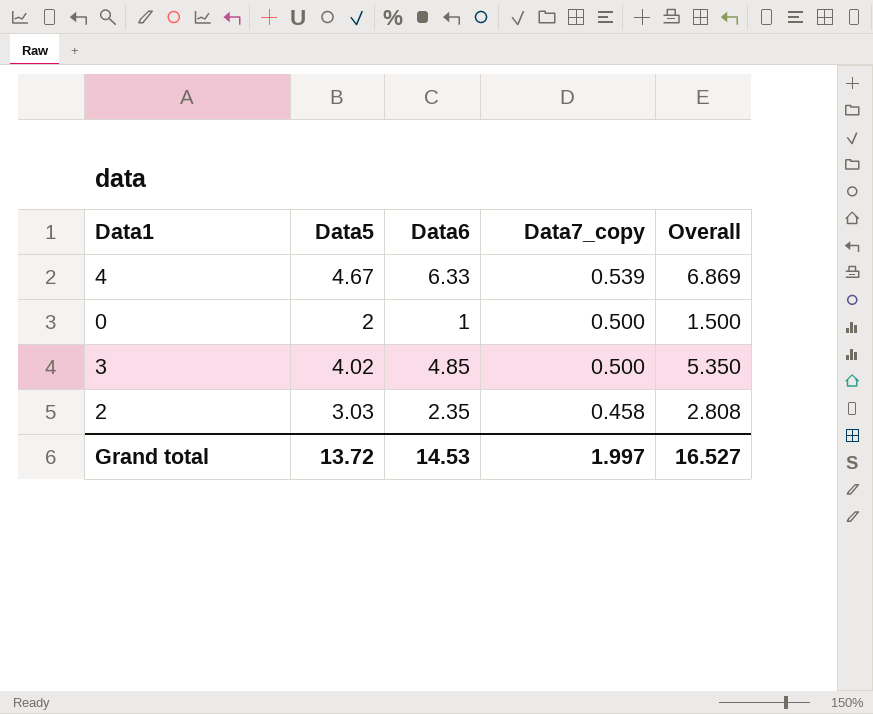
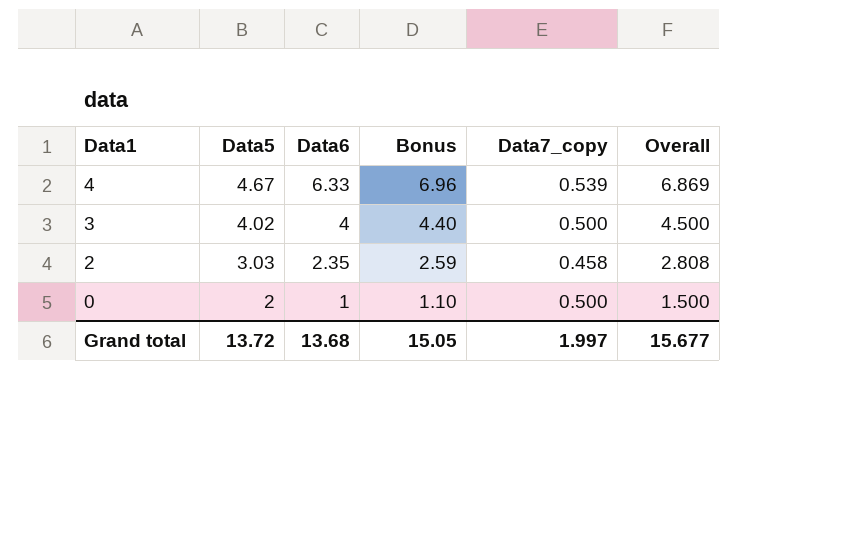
row order: Data7_copy descending -> Data1 descending
column Bonus | formula: none -> [Data6] * 1.1
3 | Data6: 4.85 -> 4
3 | Overall: 5.350 -> 4.500
Grand total | Data6: 14.53 -> 13.68
Grand total | Overall: 16.527 -> 15.677

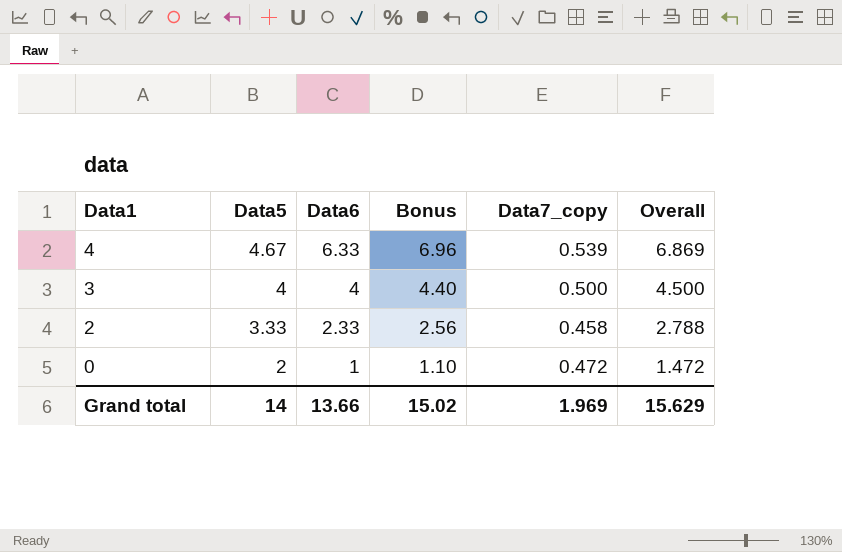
3 | Data5: 4.02 -> 4
2 | Data5: 3.03 -> 3.33
2 | Data6: 2.35 -> 2.33
2 | Bonus: 2.59 -> 2.56
2 | Overall: 2.808 -> 2.788
0 | Data7_copy: 0.500 -> 0.472
0 | Overall: 1.500 -> 1.472
Grand total | Data5: 13.72 -> 14
Grand total | Data6: 13.68 -> 13.66
Grand total | Bonus: 15.05 -> 15.02
Grand total | Data7_copy: 1.997 -> 1.969
Grand total | Overall: 15.677 -> 15.629

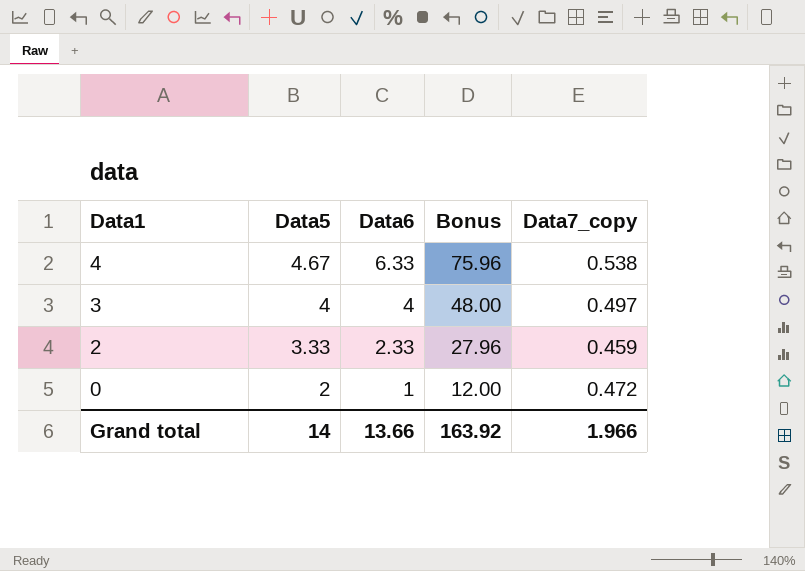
column Overall | formula: [Data6] + [Data7_copy] -> none
column Bonus | formula: [Data6] * 1.1 -> [Data6] * 12
4 | Data7_copy: 0.539 -> 0.538
3 | Data7_copy: 0.500 -> 0.497
2 | Data7_copy: 0.458 -> 0.459
Grand total | Bonus: 15.02 -> 163.92
Grand total | Data7_copy: 1.969 -> 1.966

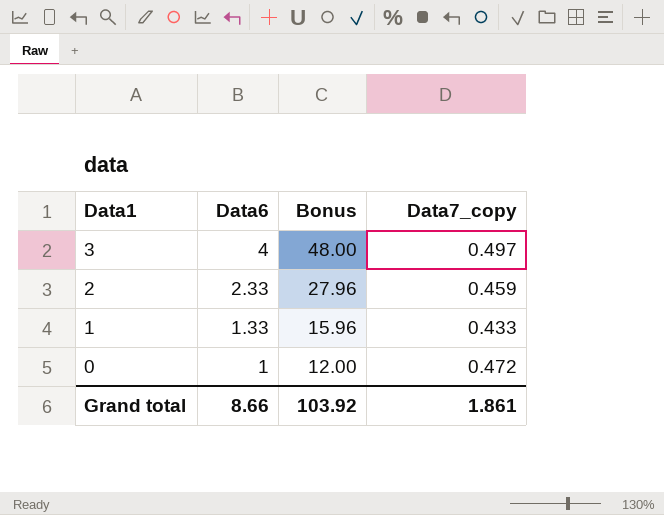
column Data5 | position: 2 -> none
row 4: 4.67 | 6.33 | 75.96 | 0.538 -> none
row 1: none -> 1.33 | 15.96 | 0.433
Grand total | Data6: 13.66 -> 8.66
Grand total | Bonus: 163.92 -> 103.92
Grand total | Data7_copy: 1.966 -> 1.861

